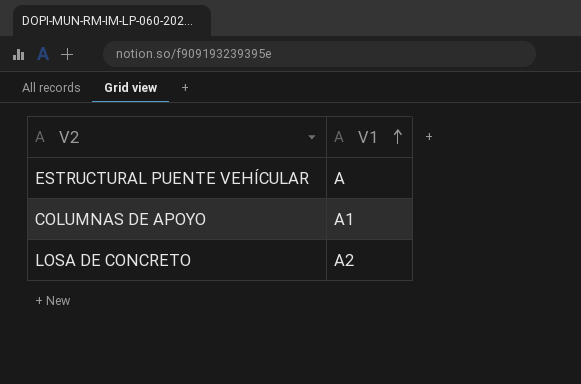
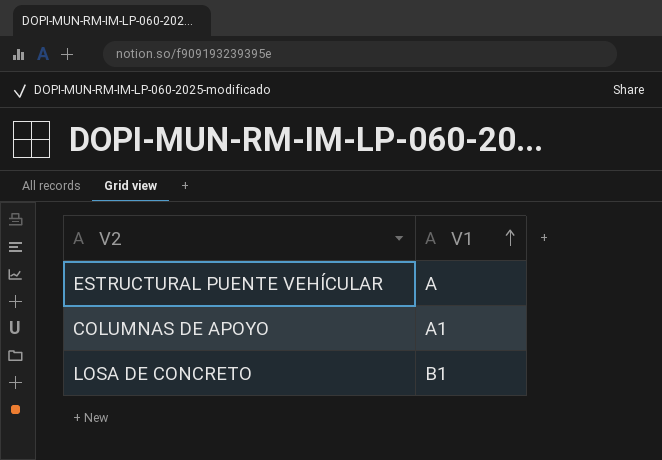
LOSA DE CONCRETO | V1: A2 -> B1

